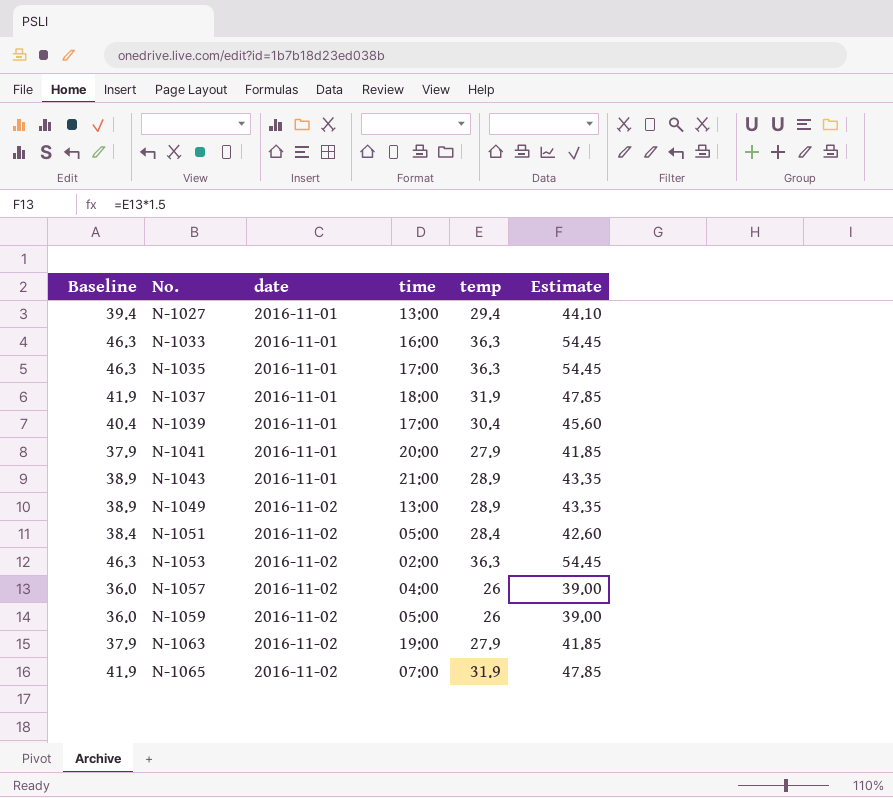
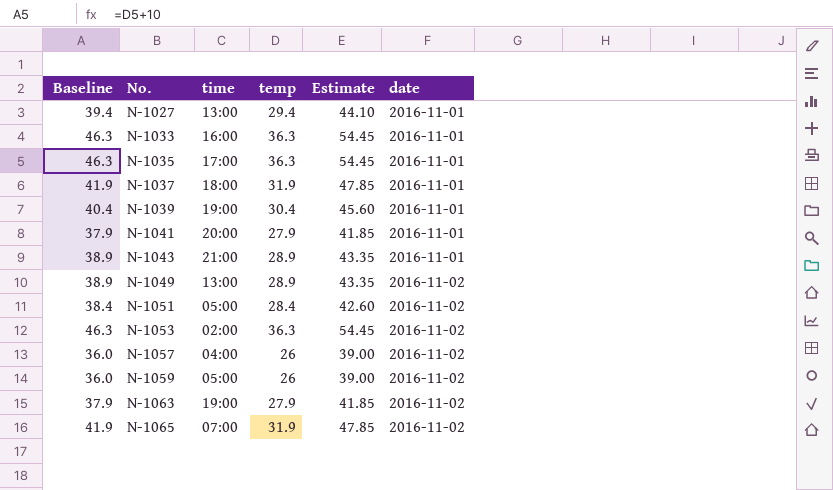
column date | position: 3 -> 6
N-1039 | time: 17:00 -> 19:00

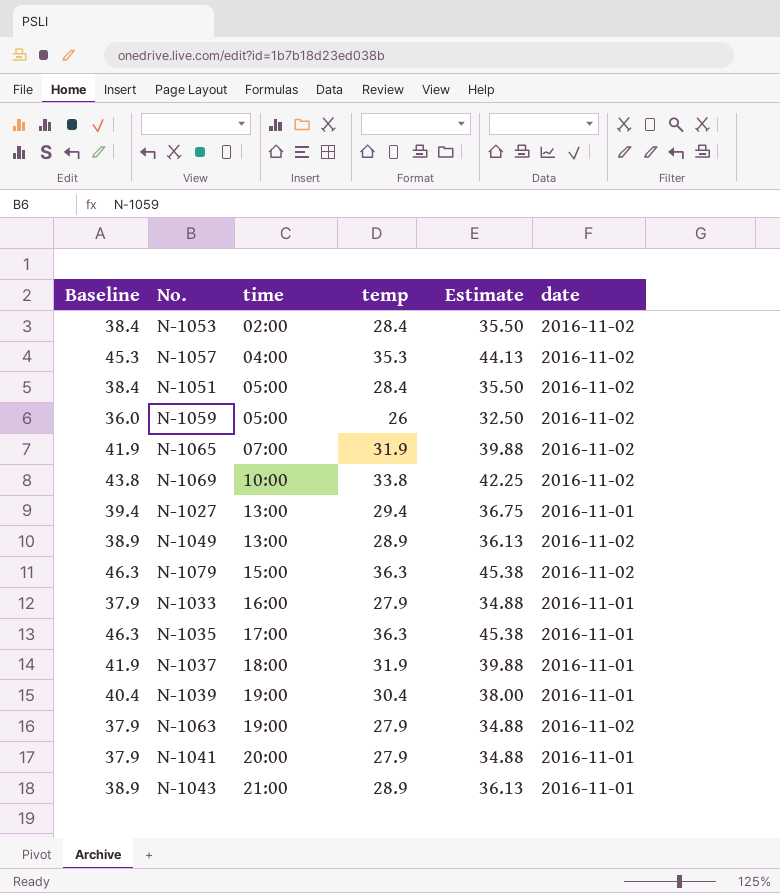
row order: No. ascending -> time ascending
column Estimate | formula: [temp] * 1.5 -> [temp] * 1.25
N-1053 | Baseline: 46.3 -> 38.4
N-1053 | temp: 36.3 -> 28.4
N-1057 | Baseline: 36.0 -> 45.3
N-1057 | temp: 26 -> 35.3
row N-1069: none -> 43.8 | 10:00 | 33.8 | 42.25 | 2016-11-02
row N-1079: none -> 46.3 | 15:00 | 36.3 | 45.38 | 2016-11-02
N-1033 | Baseline: 46.3 -> 37.9
N-1033 | temp: 36.3 -> 27.9

